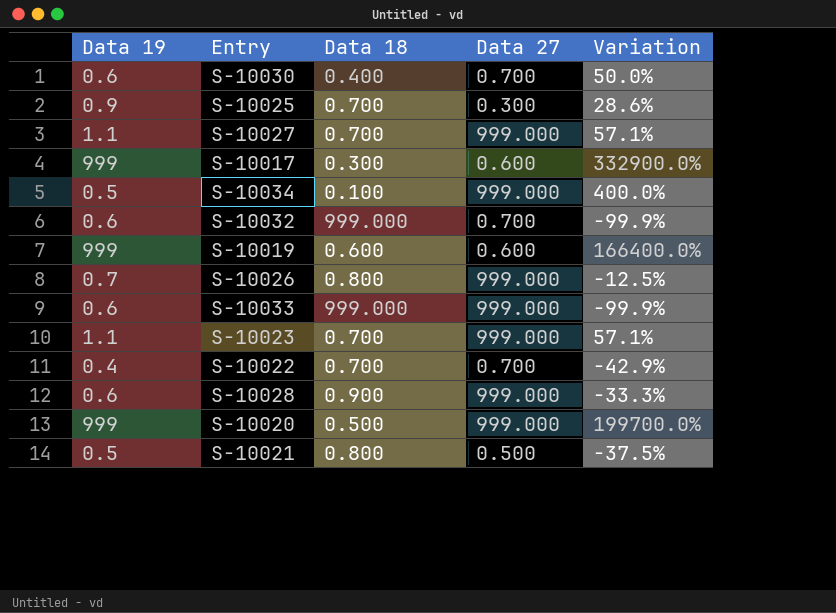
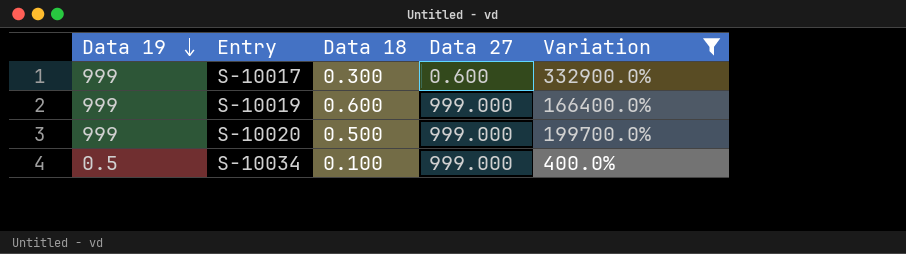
filter: none -> Variation >= 400.0%
row order: none -> Data 19 descending
S-10019 | Data 27: 0.600 -> 999.000

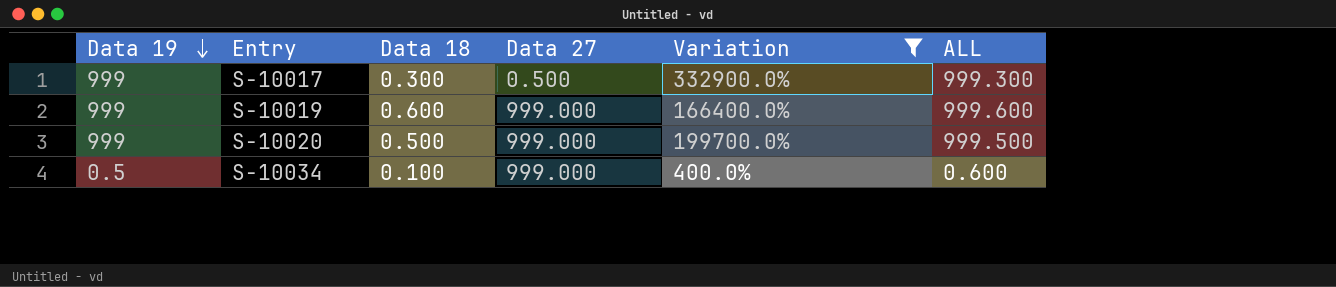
column ALL | formula: none -> [Data 19] + [Data 18]
S-10017 | Data 27: 0.600 -> 0.500

